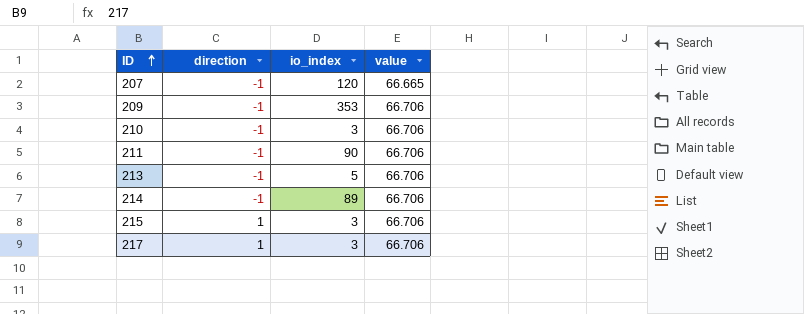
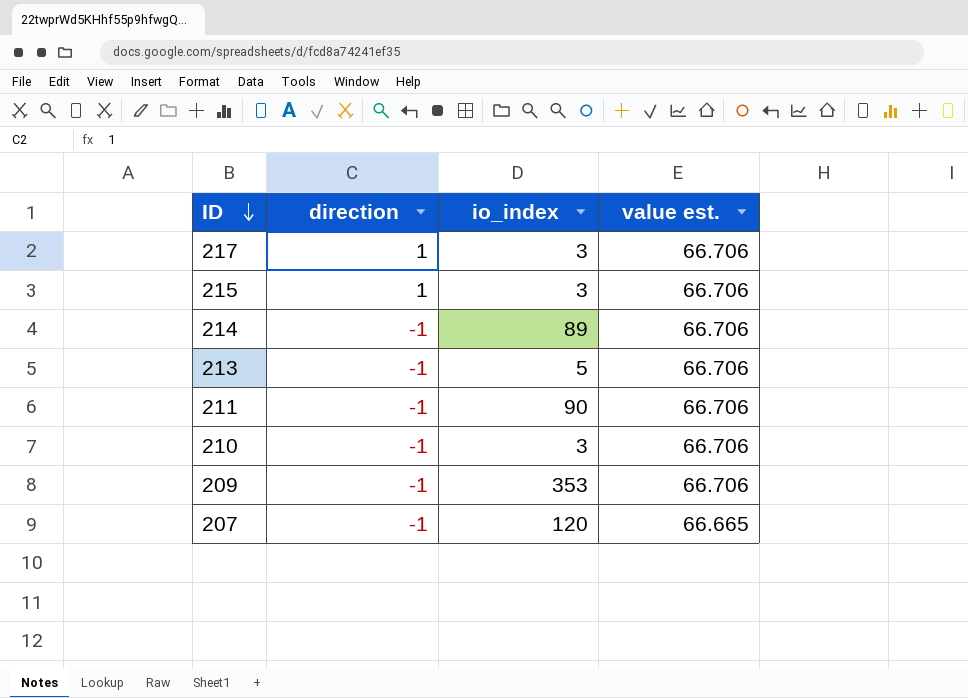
row order: ID ascending -> ID descending
column name: value -> value est.

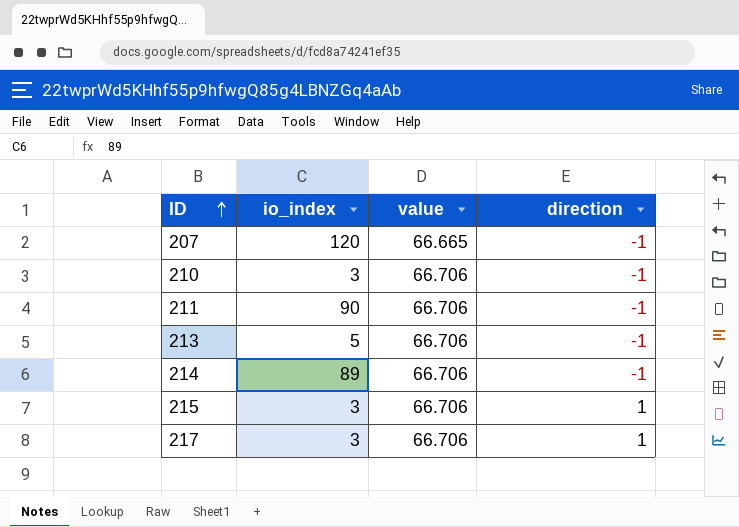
row order: ID descending -> ID ascending
column name: value est. -> value
column direction | position: 2 -> 4
row 209: -1 | 353 | 66.706 -> none

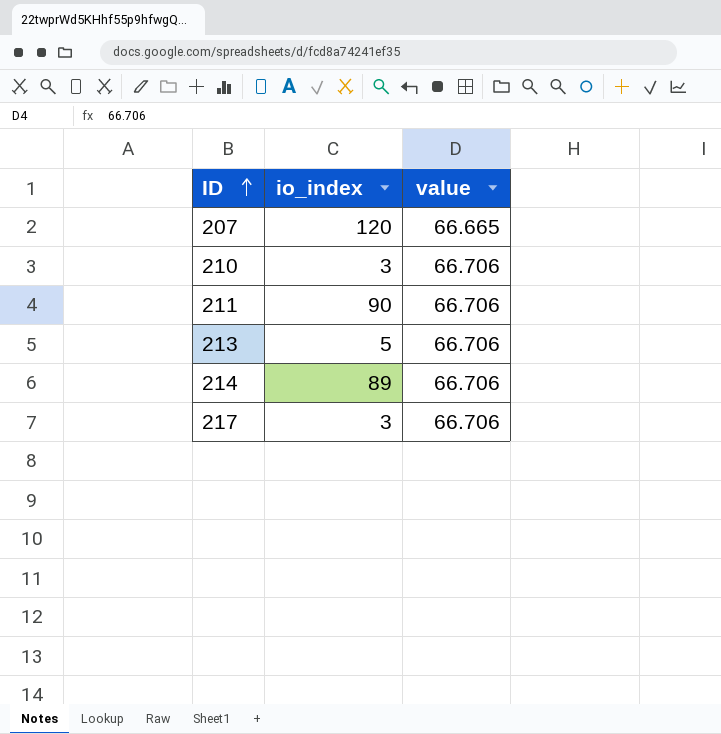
column direction | position: 4 -> none
row 215: 3 | 66.706 | 1 -> none

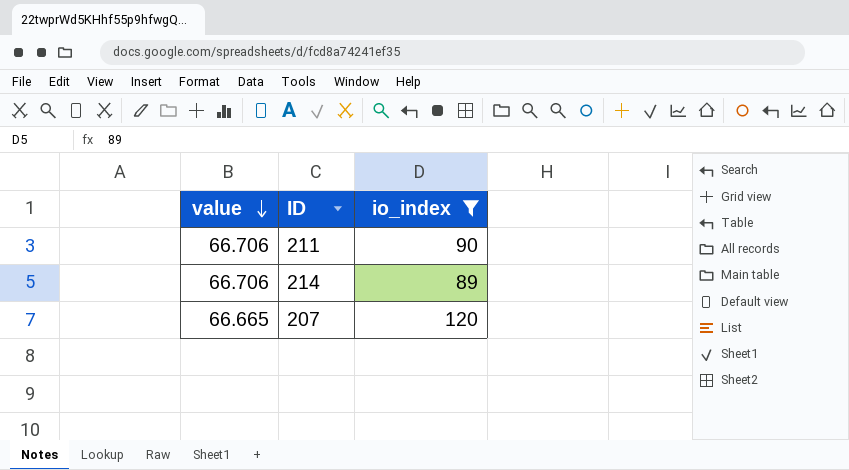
filter: none -> io_index >= 89
row order: ID ascending -> value descending
column value | position: 3 -> 1

